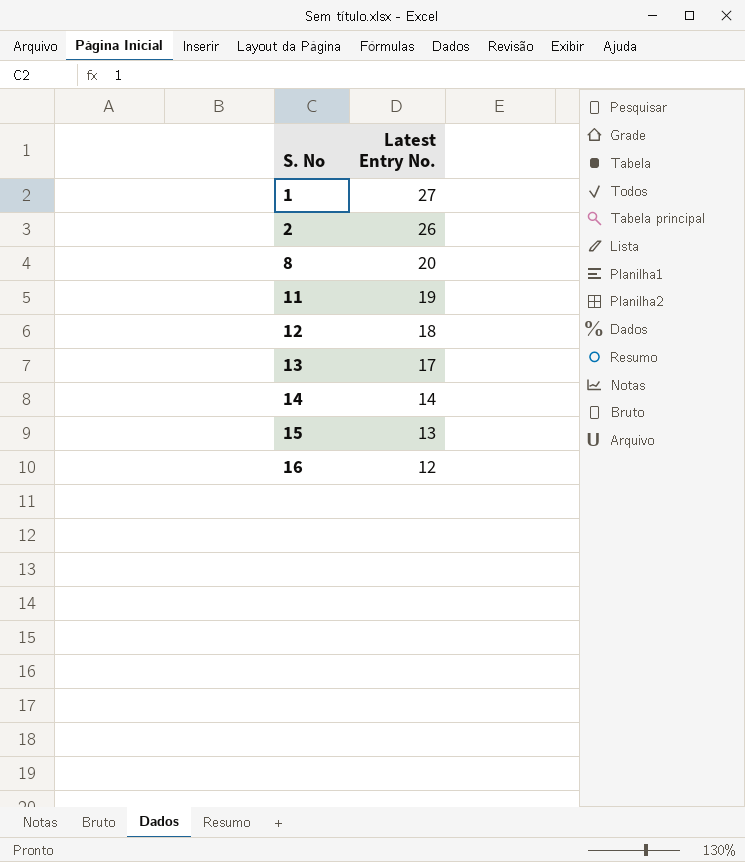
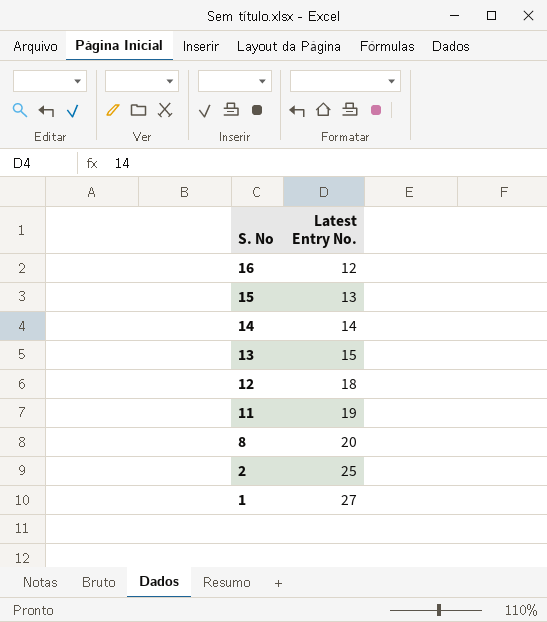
row order: S. No ascending -> S. No descending
13 | Latest Entry No.: 17 -> 15
2 | Latest Entry No.: 26 -> 25

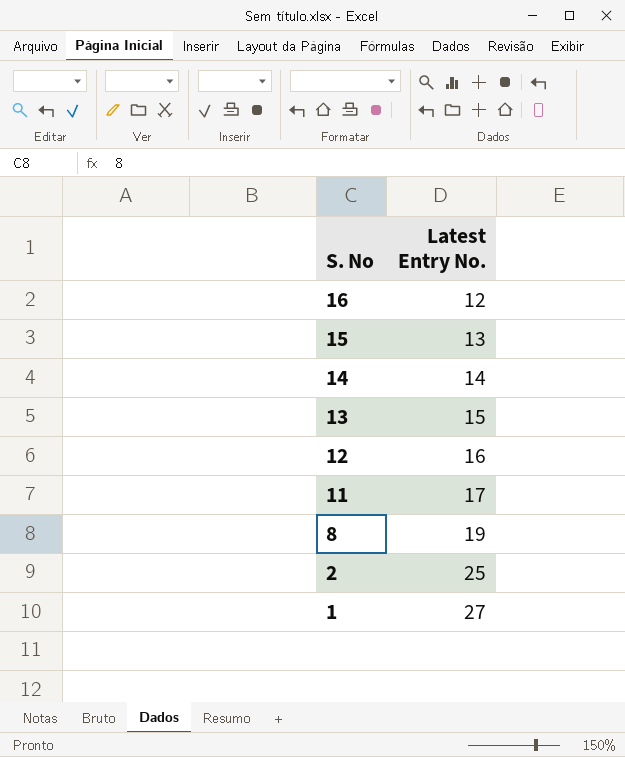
12 | Latest Entry No.: 18 -> 16
11 | Latest Entry No.: 19 -> 17
8 | Latest Entry No.: 20 -> 19

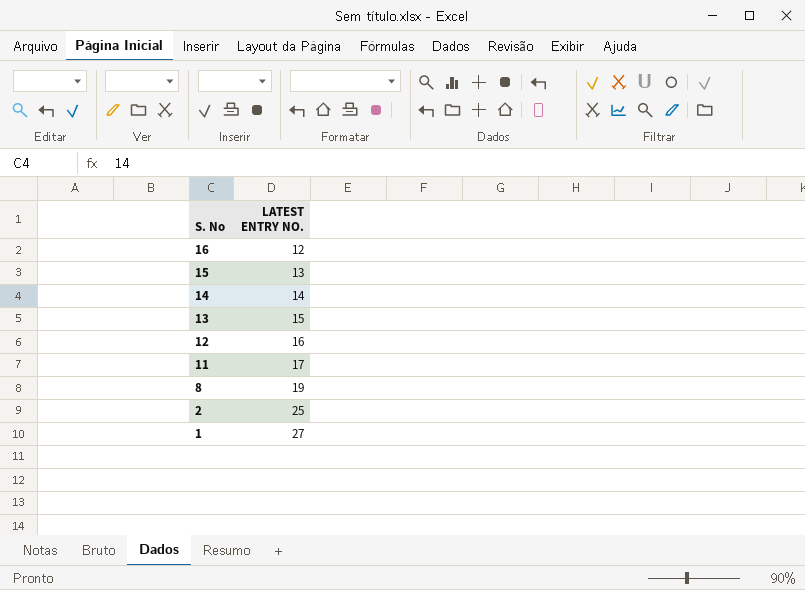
column name: Latest Entry No. -> LATEST ENTRY NO.

